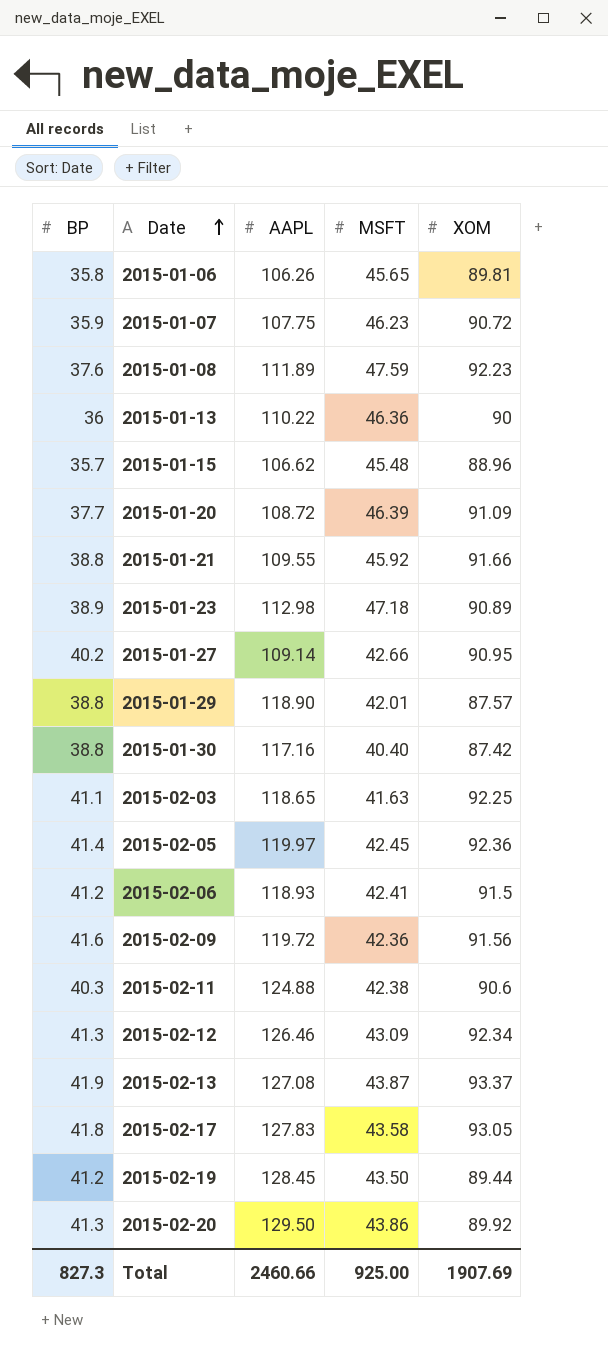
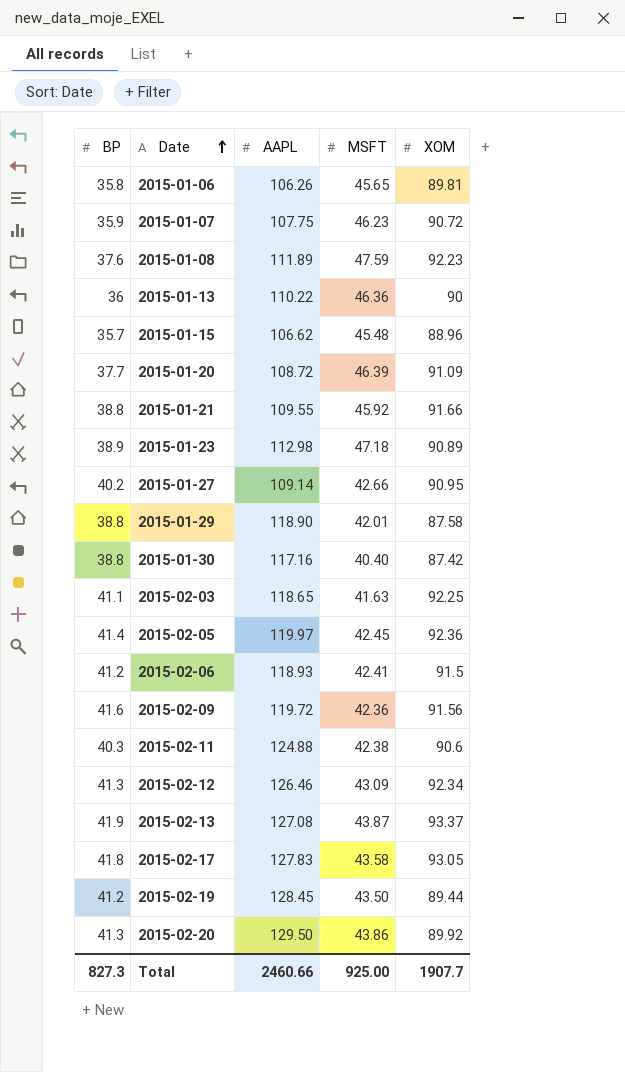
2015-01-29 | XOM: 87.57 -> 87.58
Total | XOM: 1907.69 -> 1907.7

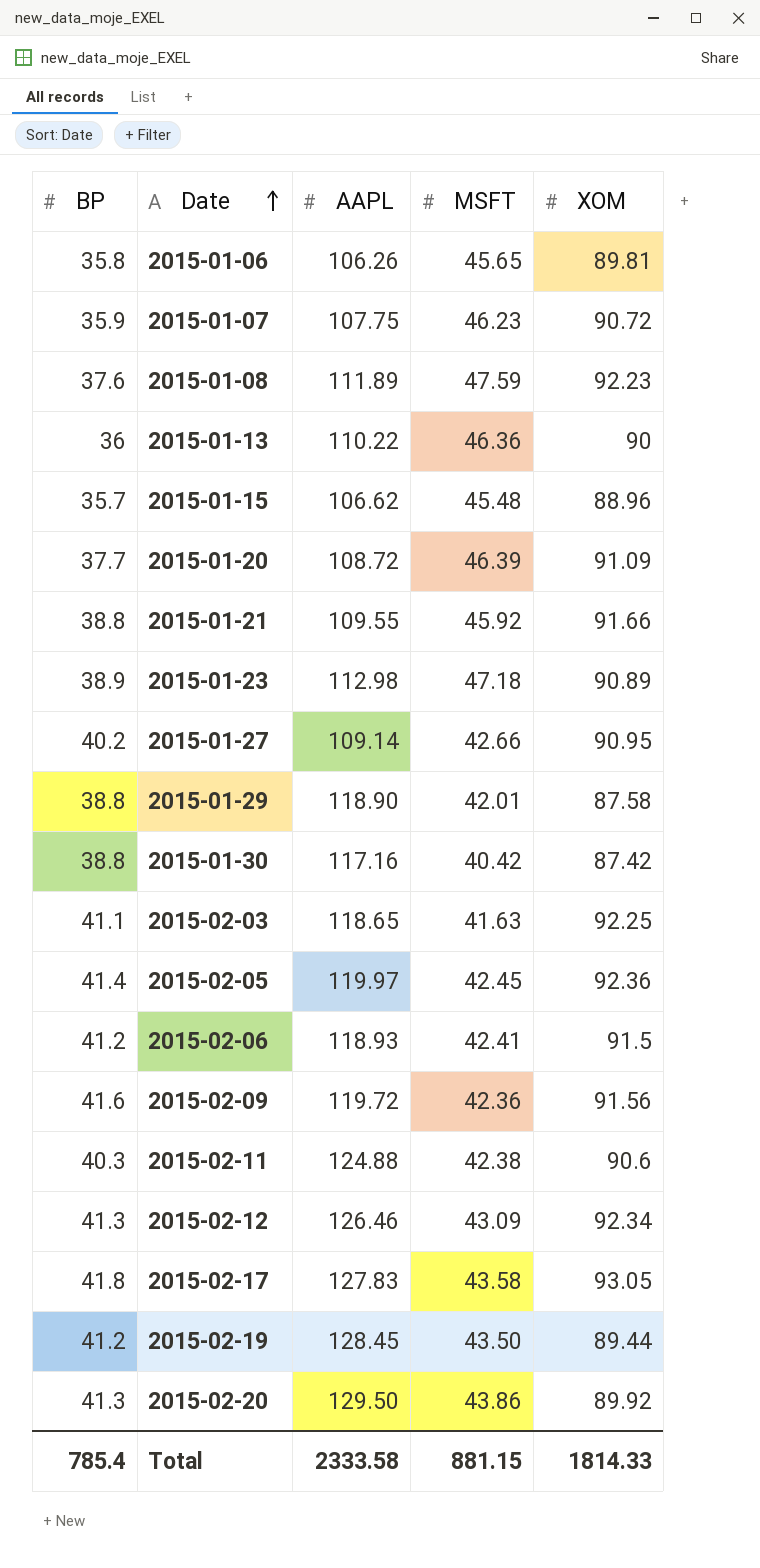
row 2015-02-13: 41.9 | 127.08 | 43.87 | 93.37 -> none
2015-01-30 | MSFT: 40.40 -> 40.42
Total | BP: 827.3 -> 785.4
Total | AAPL: 2460.66 -> 2333.58
Total | MSFT: 925.00 -> 881.15
Total | XOM: 1907.7 -> 1814.33

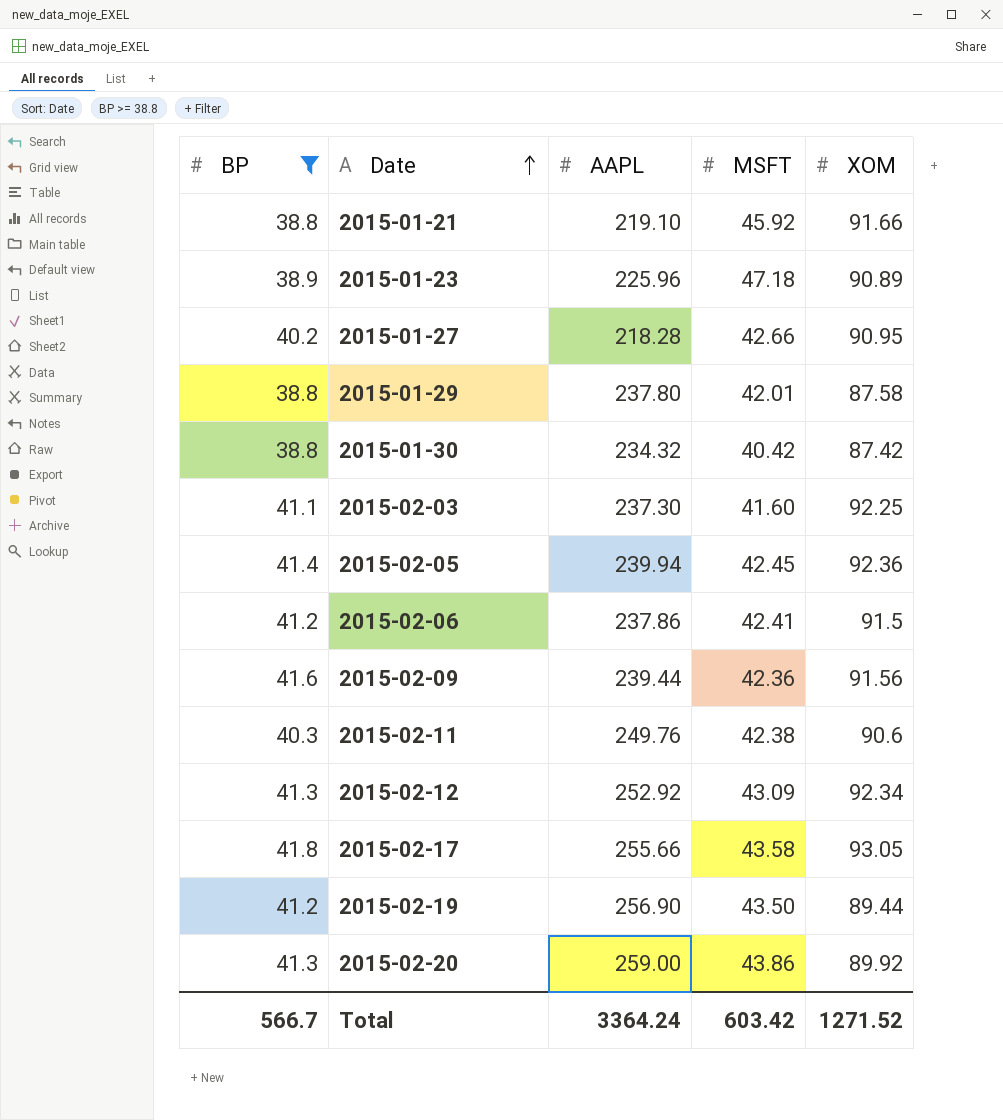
filter: none -> BP >= 38.8
2015-01-21 | AAPL: 109.55 -> 219.10
2015-01-23 | AAPL: 112.98 -> 225.96
2015-01-27 | AAPL: 109.14 -> 218.28
2015-01-29 | AAPL: 118.90 -> 237.80
2015-01-30 | AAPL: 117.16 -> 234.32
2015-02-03 | AAPL: 118.65 -> 237.30
2015-02-03 | MSFT: 41.63 -> 41.60
2015-02-05 | AAPL: 119.97 -> 239.94
2015-02-06 | AAPL: 118.93 -> 237.86
2015-02-09 | AAPL: 119.72 -> 239.44
2015-02-11 | AAPL: 124.88 -> 249.76
2015-02-12 | AAPL: 126.46 -> 252.92
2015-02-17 | AAPL: 127.83 -> 255.66
2015-02-19 | AAPL: 128.45 -> 256.90
2015-02-20 | AAPL: 129.50 -> 259.00
Total | BP: 785.4 -> 566.7
Total | AAPL: 2333.58 -> 3364.24
Total | MSFT: 881.15 -> 603.42
Total | XOM: 1814.33 -> 1271.52

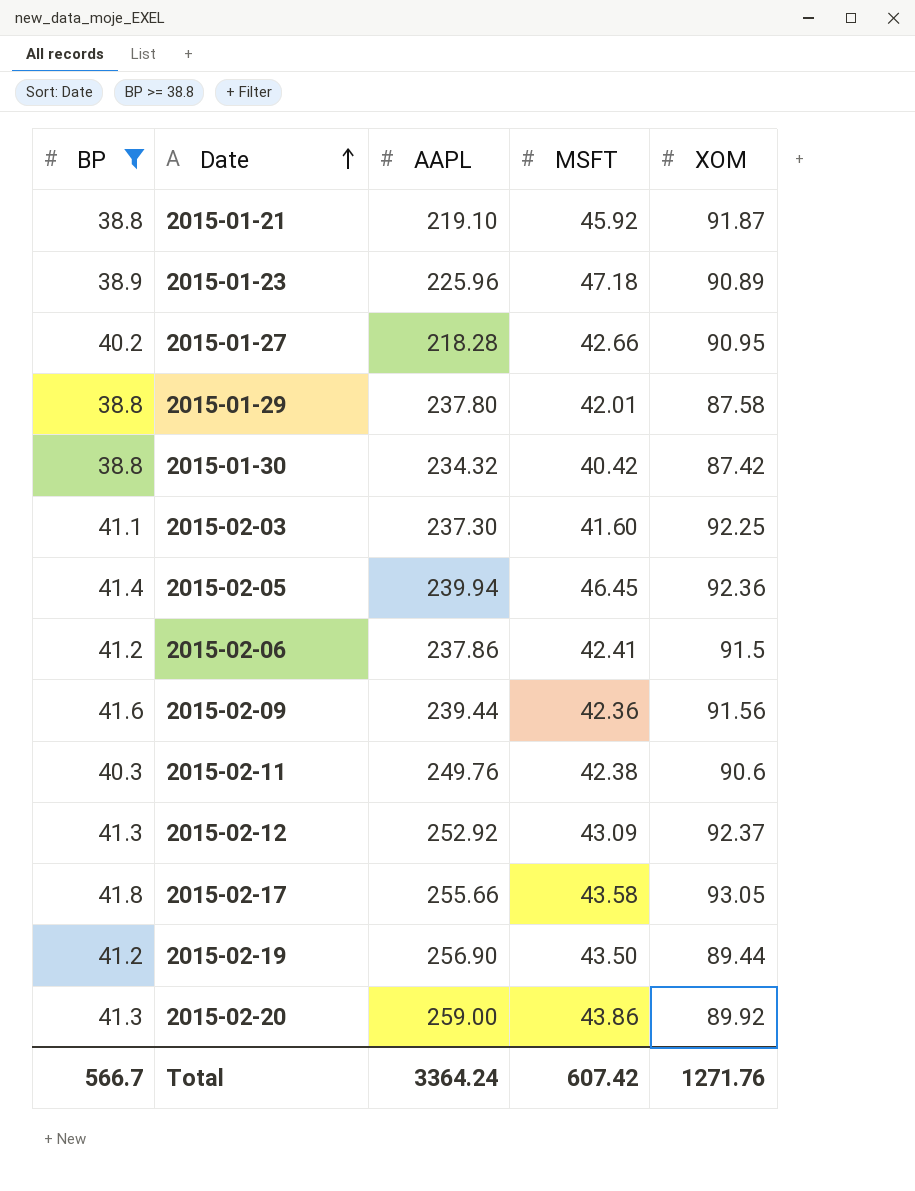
2015-01-21 | XOM: 91.66 -> 91.87
2015-02-05 | MSFT: 42.45 -> 46.45
2015-02-12 | XOM: 92.34 -> 92.37
Total | MSFT: 603.42 -> 607.42
Total | XOM: 1271.52 -> 1271.76

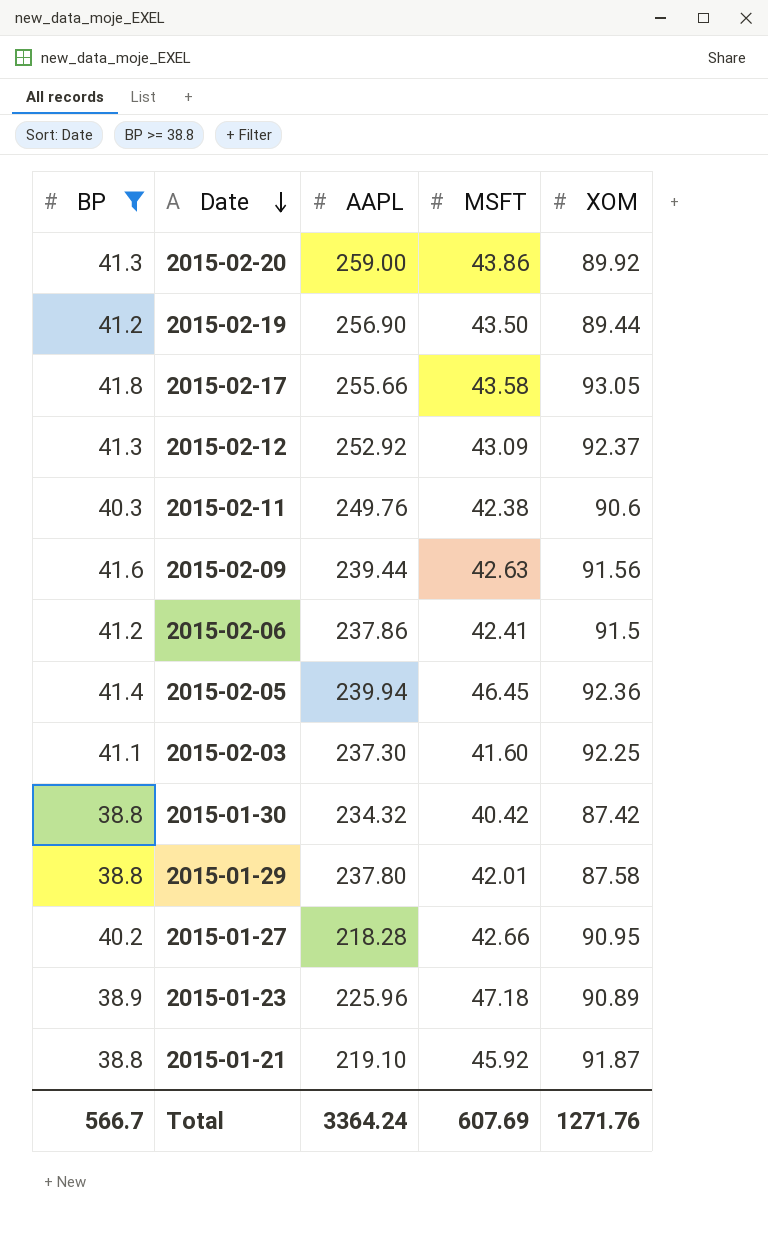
row order: Date ascending -> Date descending
2015-02-09 | MSFT: 42.36 -> 42.63
Total | MSFT: 607.42 -> 607.69

